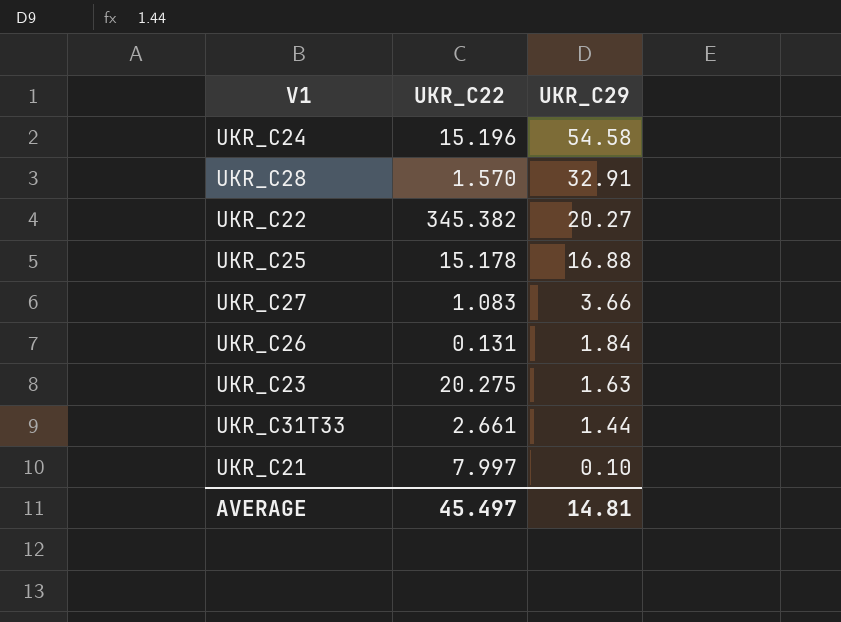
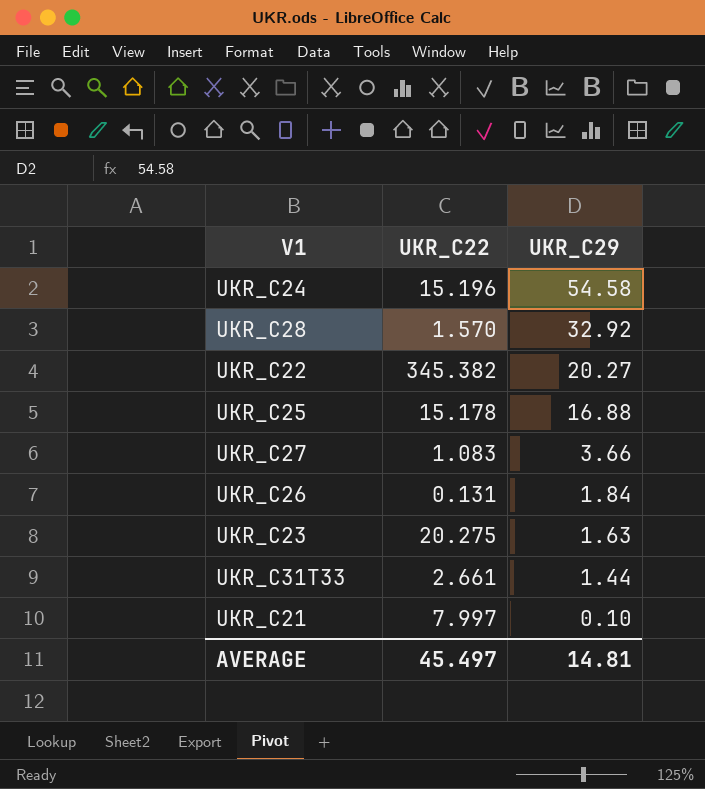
UKR_C28 | UKR_C29: 32.91 -> 32.92

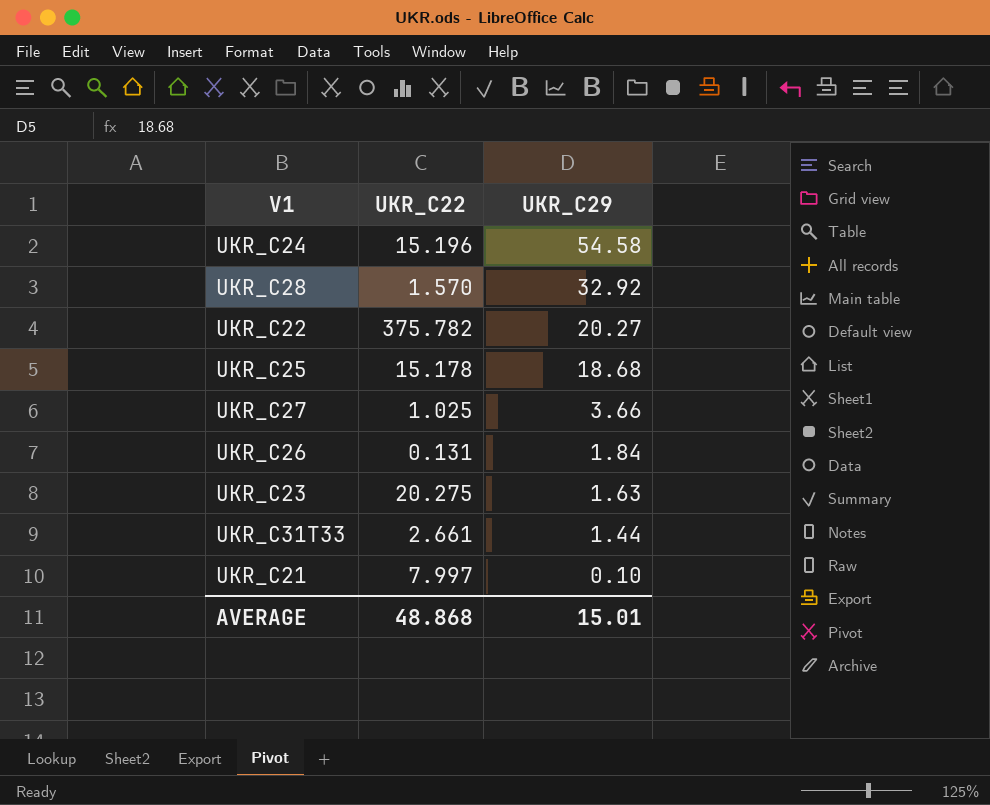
UKR_C22 | UKR_C22: 345.382 -> 375.782
UKR_C25 | UKR_C29: 16.88 -> 18.68
UKR_C27 | UKR_C22: 1.083 -> 1.025
AVERAGE | UKR_C22: 45.497 -> 48.868
AVERAGE | UKR_C29: 14.81 -> 15.01

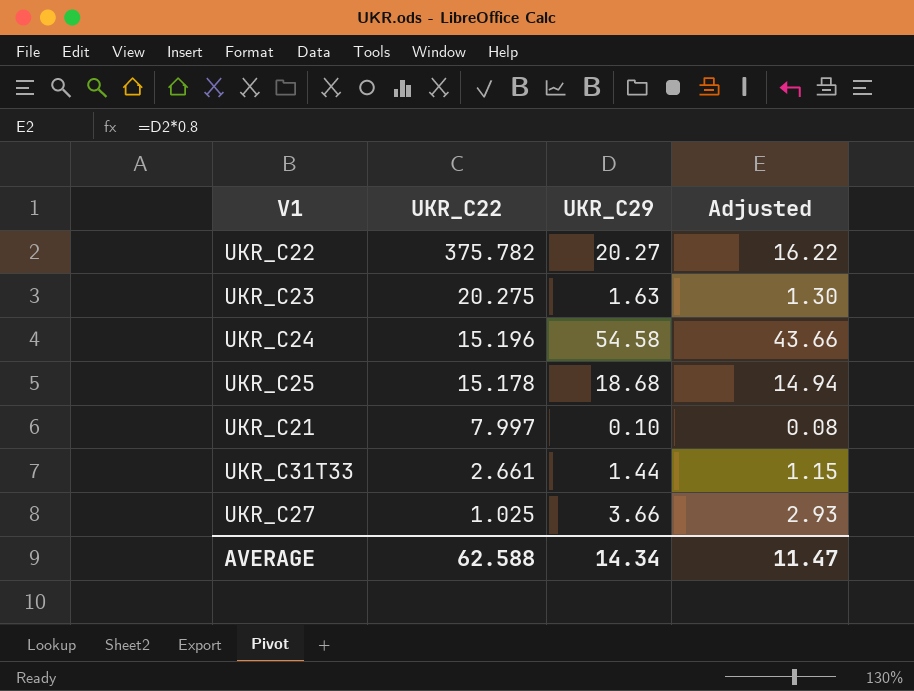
row order: UKR_C29 descending -> UKR_C22 descending
column Adjusted | formula: none -> [UKR_C29] * 0.8
row UKR_C28: 1.570 | 32.92 -> none
row UKR_C26: 0.131 | 1.84 -> none
AVERAGE | UKR_C22: 48.868 -> 62.588
AVERAGE | UKR_C29: 15.01 -> 14.34

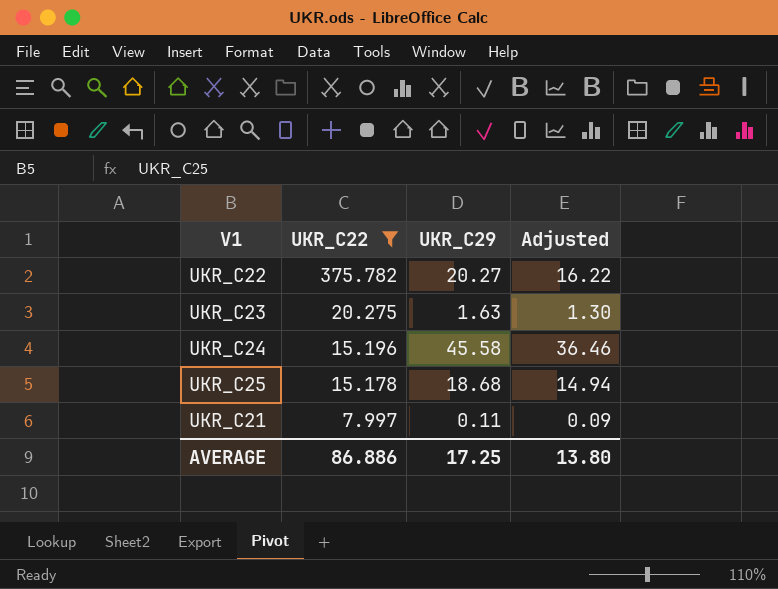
filter: none -> UKR_C22 >= 7.997
UKR_C24 | UKR_C29: 54.58 -> 45.58
UKR_C24 | Adjusted: 43.66 -> 36.46
UKR_C21 | UKR_C29: 0.10 -> 0.11
UKR_C21 | Adjusted: 0.08 -> 0.09
AVERAGE | UKR_C22: 62.588 -> 86.886
AVERAGE | UKR_C29: 14.34 -> 17.25
AVERAGE | Adjusted: 11.47 -> 13.80

